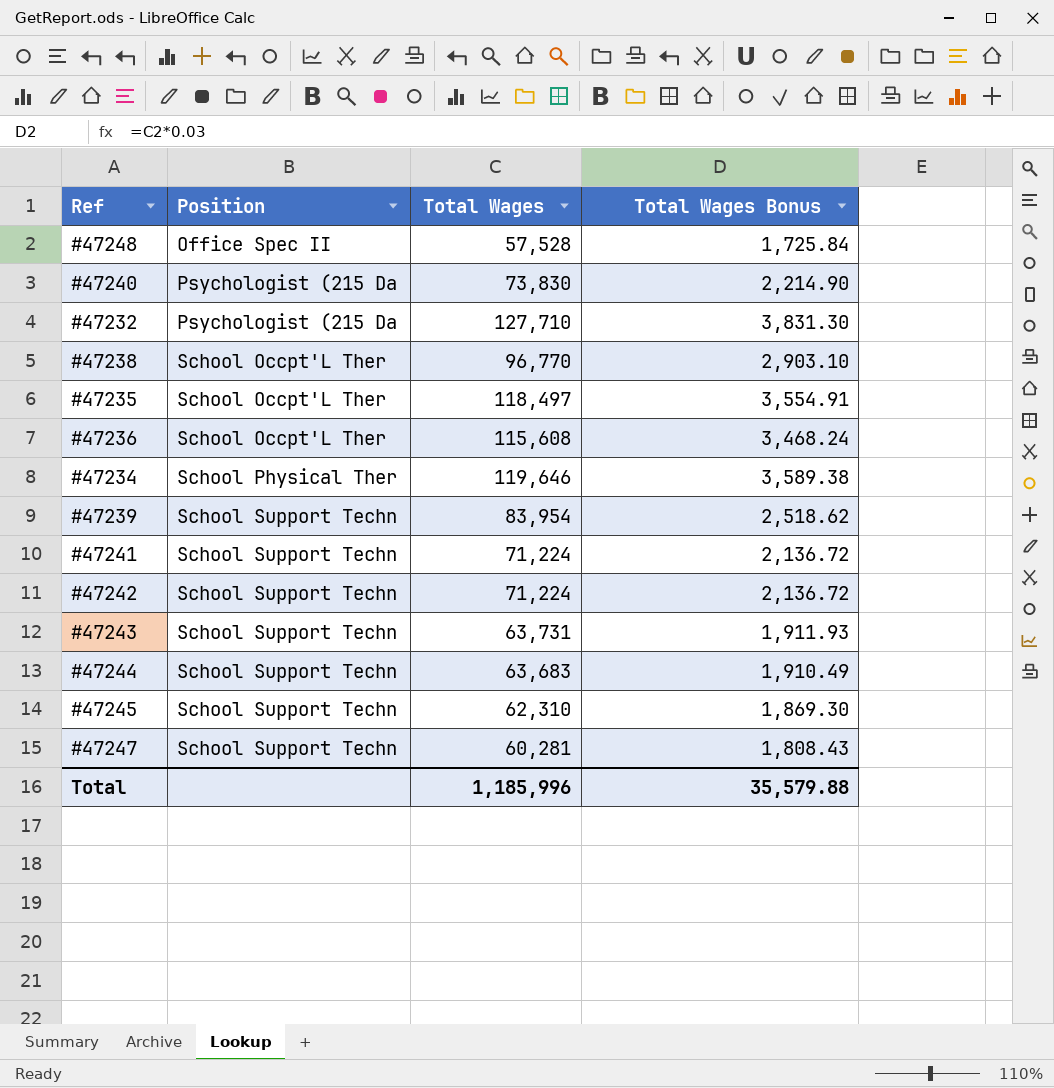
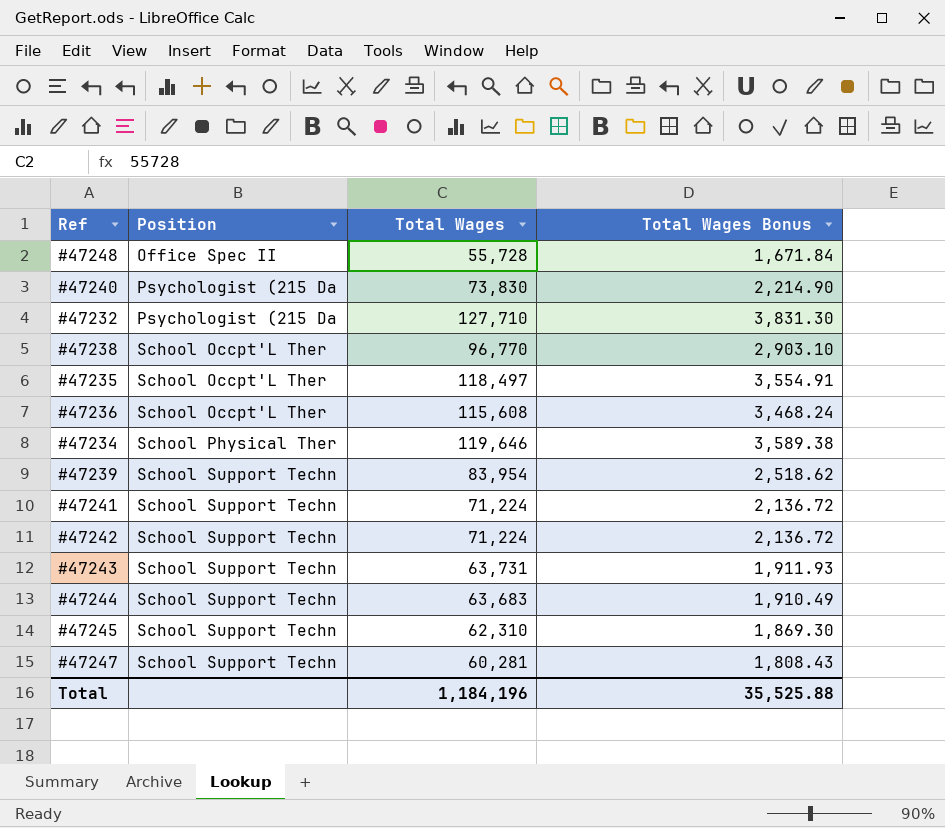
#47248 | Total Wages: 57,528 -> 55,728
#47248 | Total Wages Bonus: 1,725.84 -> 1,671.84
Total | Total Wages: 1,185,996 -> 1,184,196
Total | Total Wages Bonus: 35,579.88 -> 35,525.88

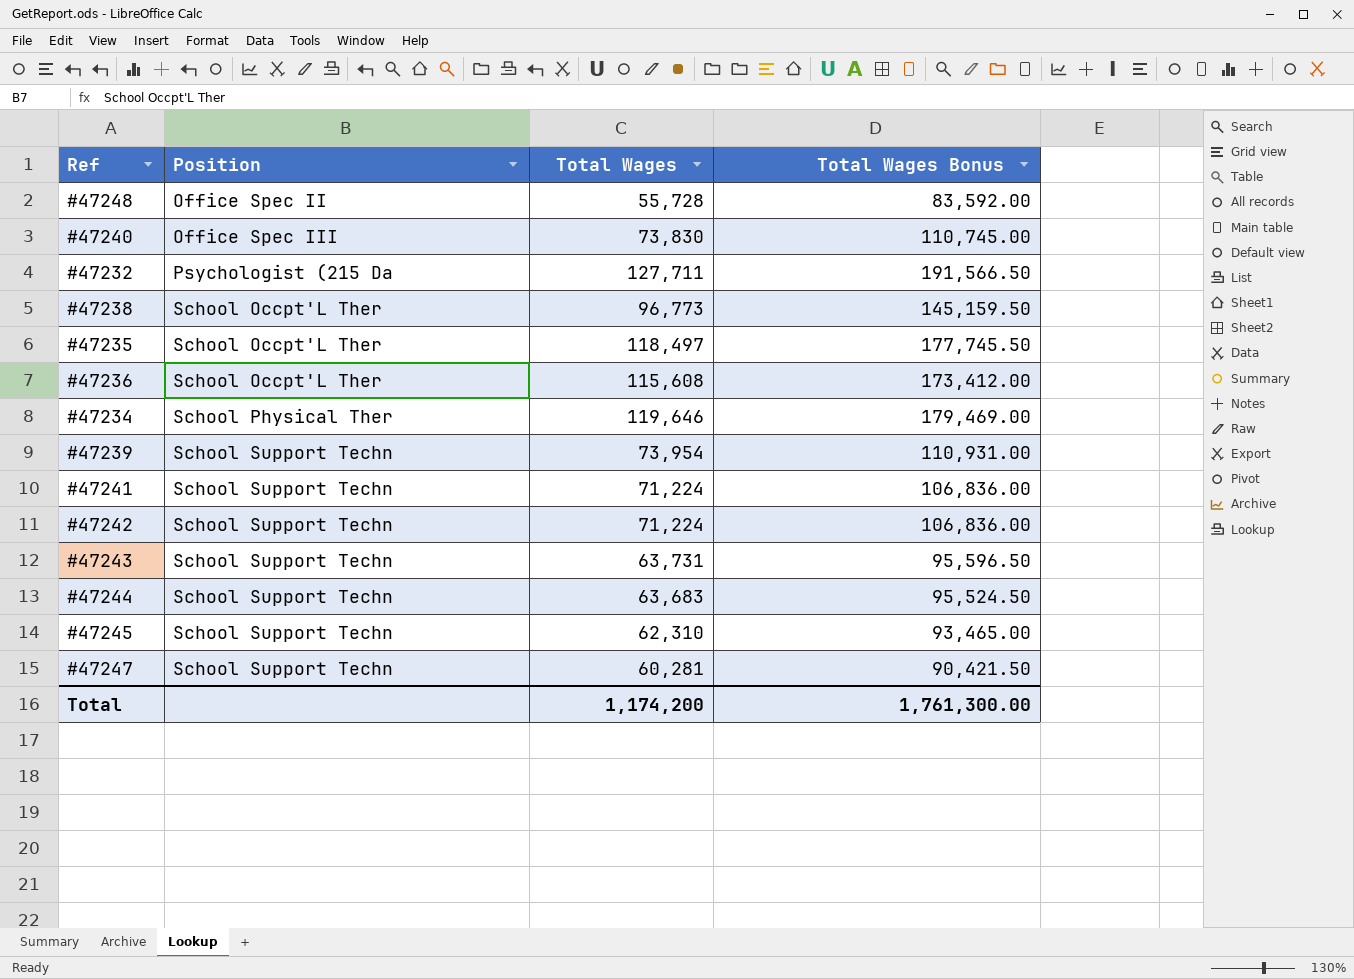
column Total Wages Bonus | formula: [Total Wages] * 0.03 -> [Total Wages] * 1.5
#47240 | Position: Psychologist (215 Da -> Office Spec III
#47232 | Total Wages: 127,710 -> 127,711
#47238 | Total Wages: 96,770 -> 96,773
#47239 | Total Wages: 83,954 -> 73,954
Total | Total Wages: 1,184,196 -> 1,174,200
Total | Total Wages Bonus: 35,525.88 -> 1,761,300.00

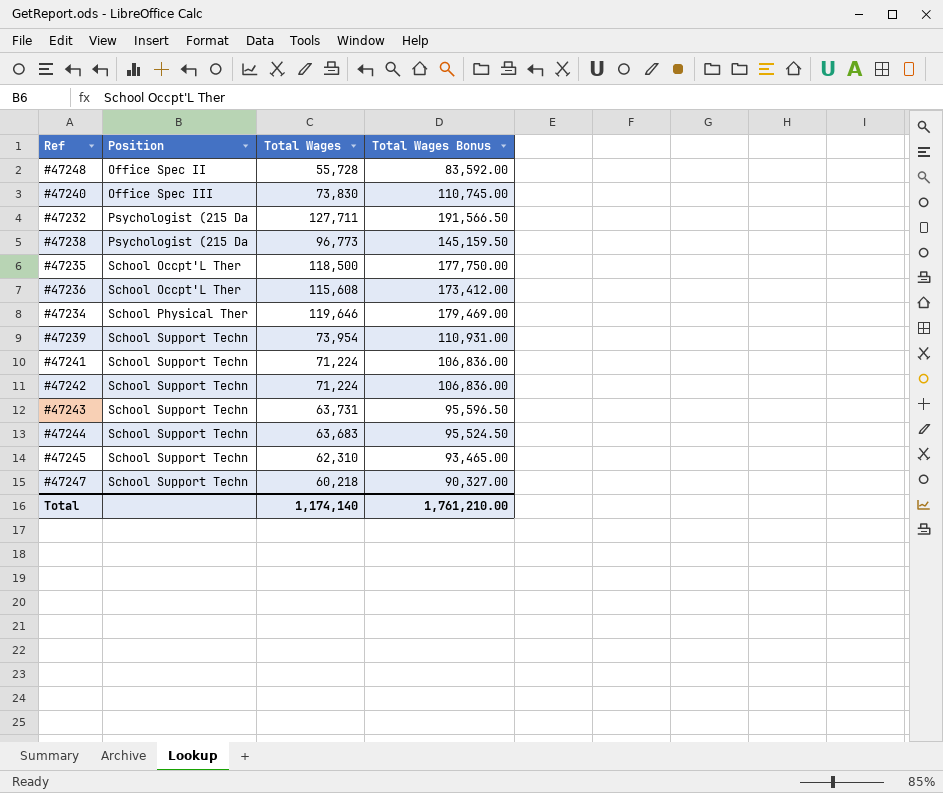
#47238 | Position: School Occpt'L Ther -> Psychologist (215 Da
#47235 | Total Wages: 118,497 -> 118,500
#47235 | Total Wages Bonus: 177,745.50 -> 177,750.00
#47247 | Total Wages: 60,281 -> 60,218
#47247 | Total Wages Bonus: 90,421.50 -> 90,327.00
Total | Total Wages: 1,174,200 -> 1,174,140
Total | Total Wages Bonus: 1,761,300.00 -> 1,761,210.00

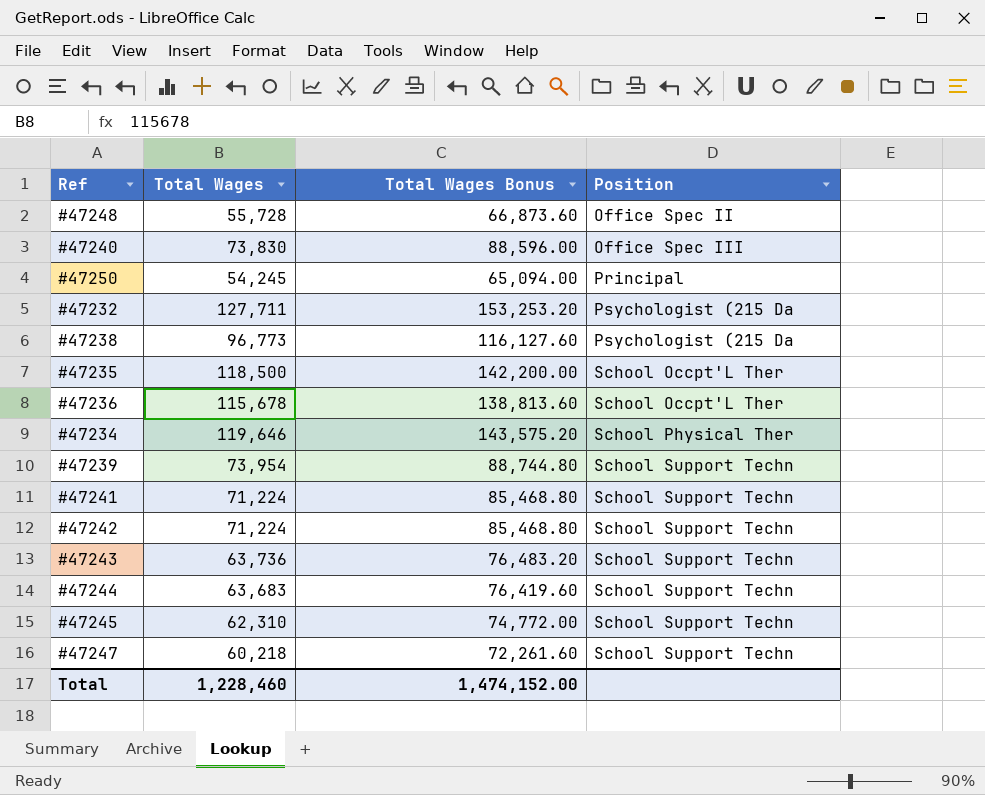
column Total Wages Bonus | formula: [Total Wages] * 1.5 -> [Total Wages] * 1.2
column Position | position: 2 -> 4
row #47250: none -> 54,245 | 65,094.00 | Principal
#47236 | Total Wages: 115,608 -> 115,678
#47243 | Total Wages: 63,731 -> 63,736
Total | Total Wages: 1,174,140 -> 1,228,460
Total | Total Wages Bonus: 1,761,210.00 -> 1,474,152.00

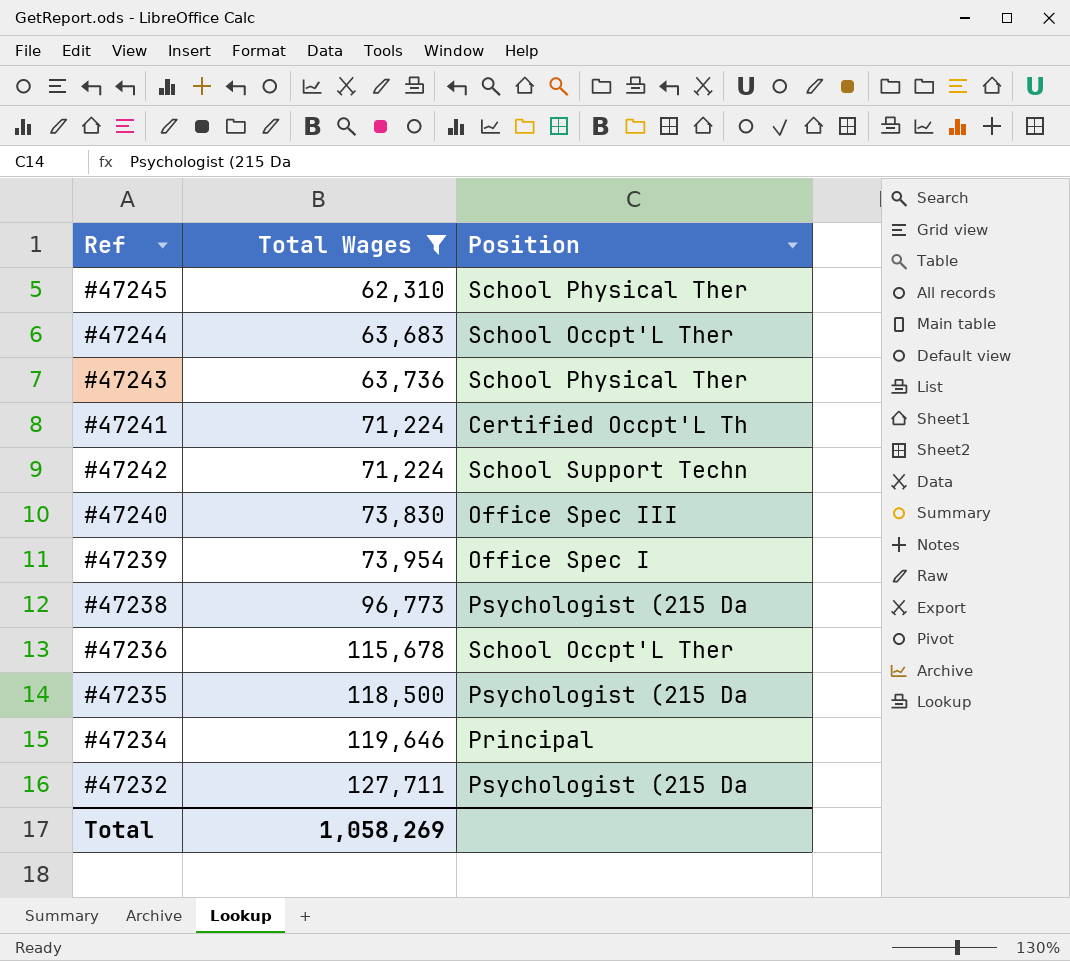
filter: none -> Total Wages >= 62,310
row order: Position ascending -> Total Wages ascending
column Total Wages Bonus | formula: [Total Wages] * 1.2 -> none
#47245 | Position: School Support Techn -> School Physical Ther
#47244 | Position: School Support Techn -> School Occpt'L Ther
#47243 | Position: School Support Techn -> School Physical Ther
#47241 | Position: School Support Techn -> Certified Occpt'L Th
#47239 | Position: School Support Techn -> Office Spec I
#47235 | Position: School Occpt'L Ther -> Psychologist (215 Da
#47234 | Position: School Physical Ther -> Principal
Total | Total Wages: 1,228,460 -> 1,058,269

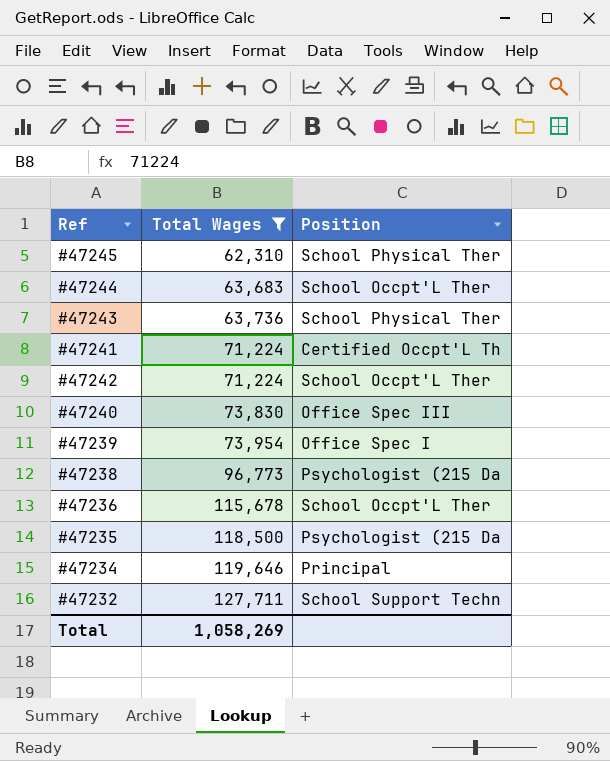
#47242 | Position: School Support Techn -> School Occpt'L Ther
#47232 | Position: Psychologist (215 Da -> School Support Techn

